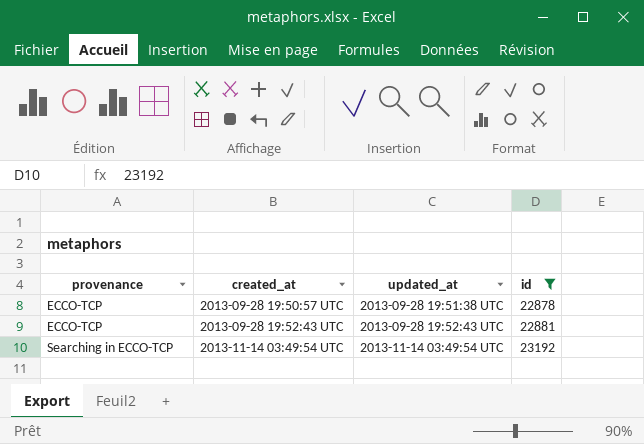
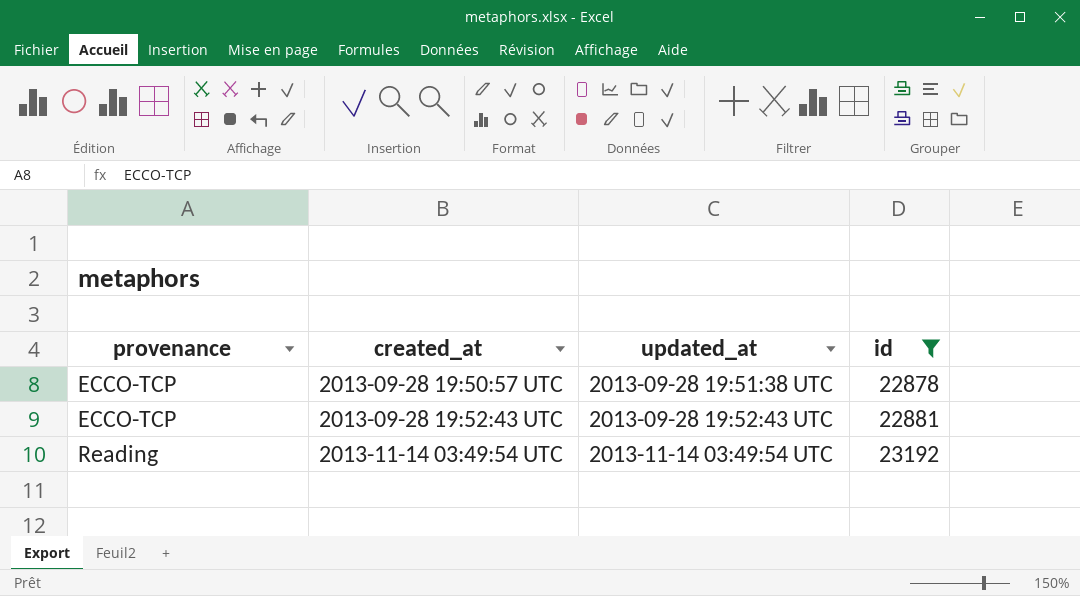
2013-11-14 03:49:54 UTC | provenance: Searching in ECCO-TCP -> Reading

